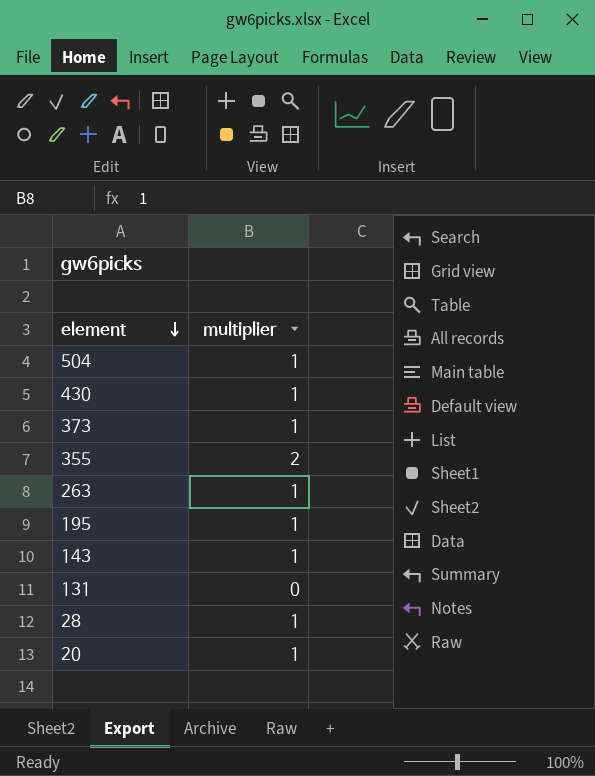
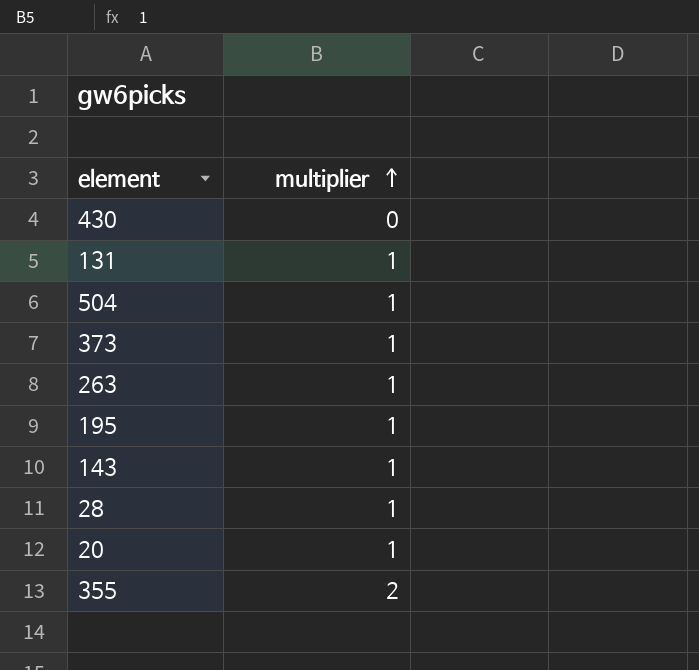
row order: element descending -> multiplier ascending
430 | multiplier: 1 -> 0
131 | multiplier: 0 -> 1

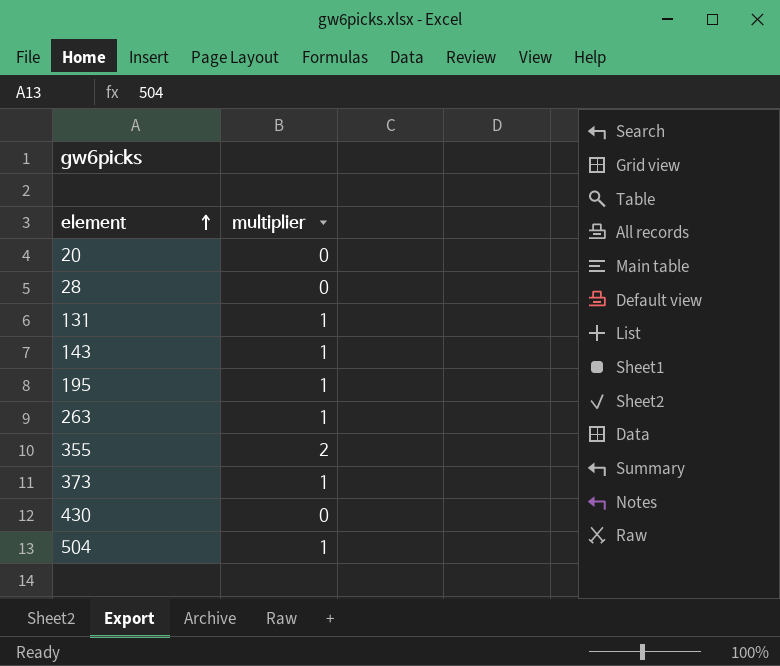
row order: multiplier ascending -> element ascending
20 | multiplier: 1 -> 0
28 | multiplier: 1 -> 0

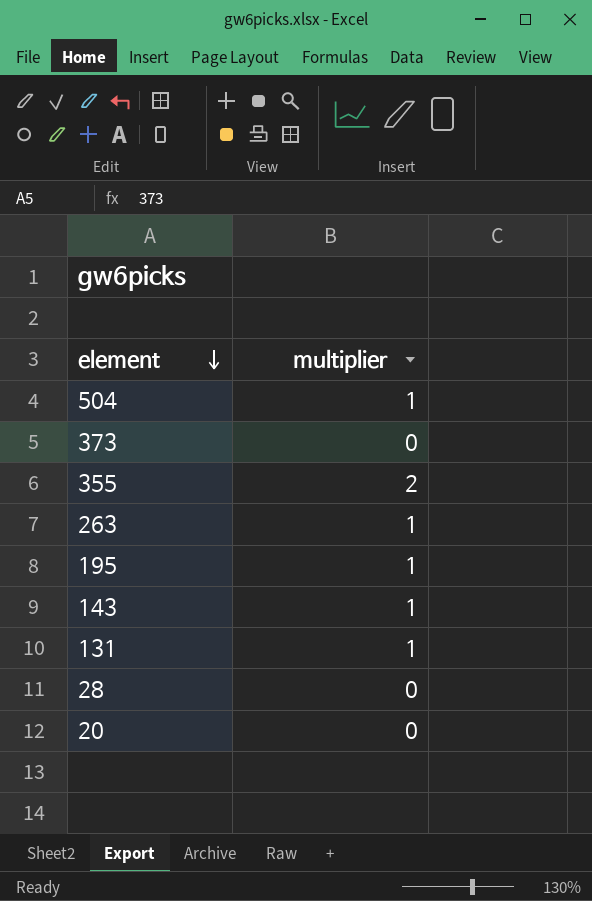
row order: element ascending -> element descending
row 430: 0 -> none
373 | multiplier: 1 -> 0

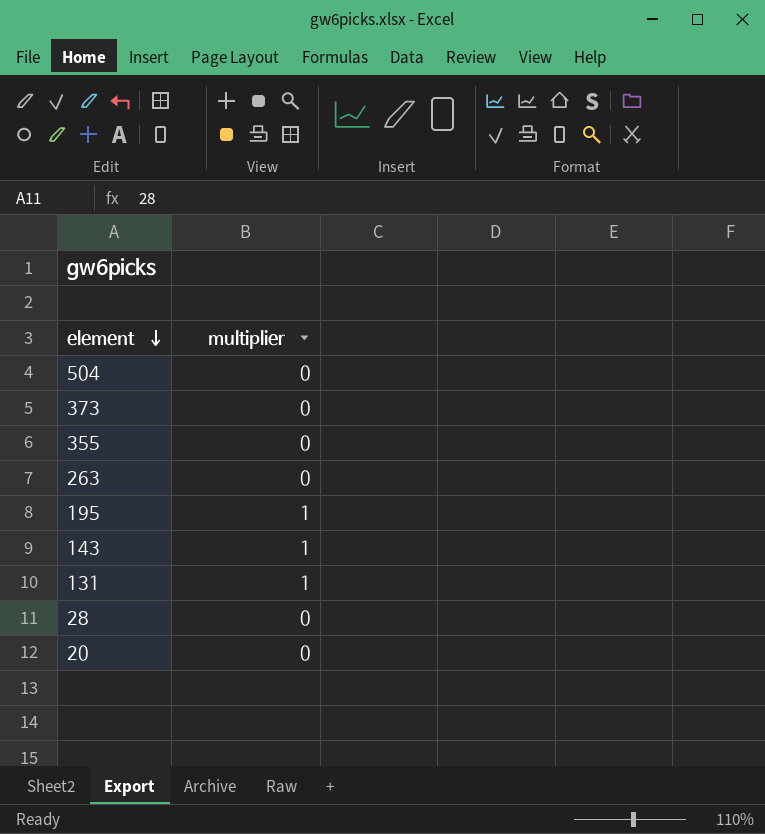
504 | multiplier: 1 -> 0
355 | multiplier: 2 -> 0
263 | multiplier: 1 -> 0

